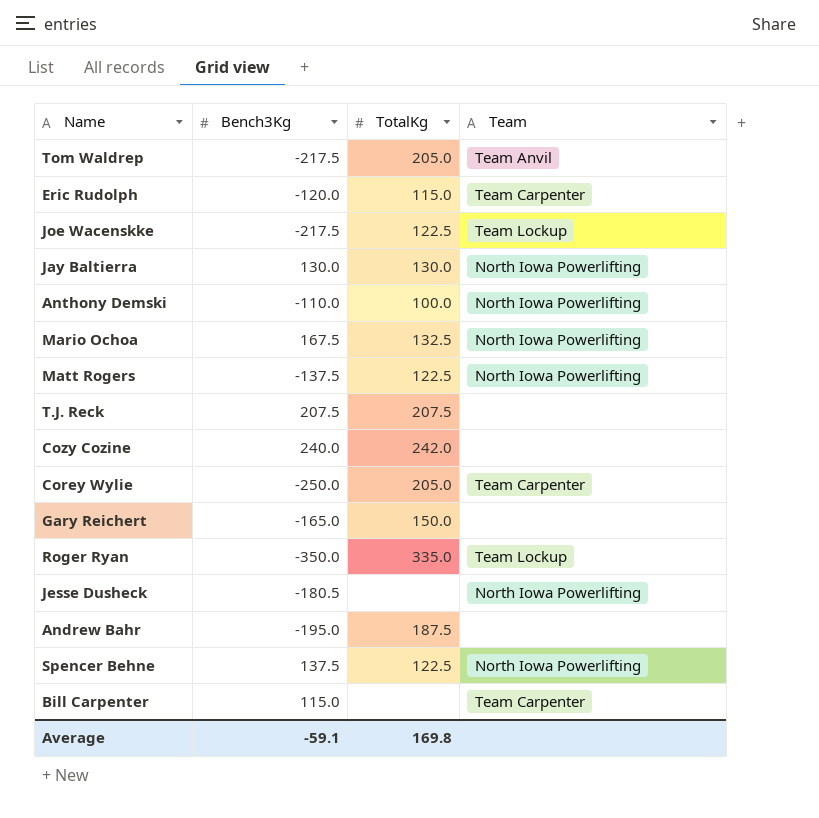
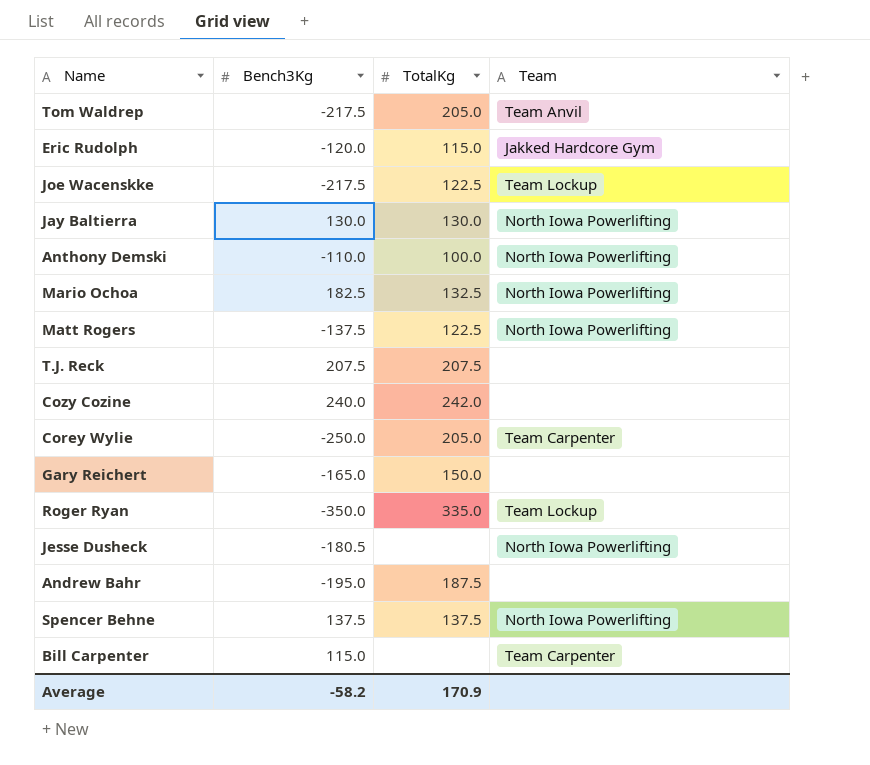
Eric Rudolph | Team: Team Carpenter -> Jakked Hardcore Gym
Mario Ochoa | Bench3Kg: 167.5 -> 182.5
Spencer Behne | TotalKg: 122.5 -> 137.5
Average | Bench3Kg: -59.1 -> -58.2
Average | TotalKg: 169.8 -> 170.9

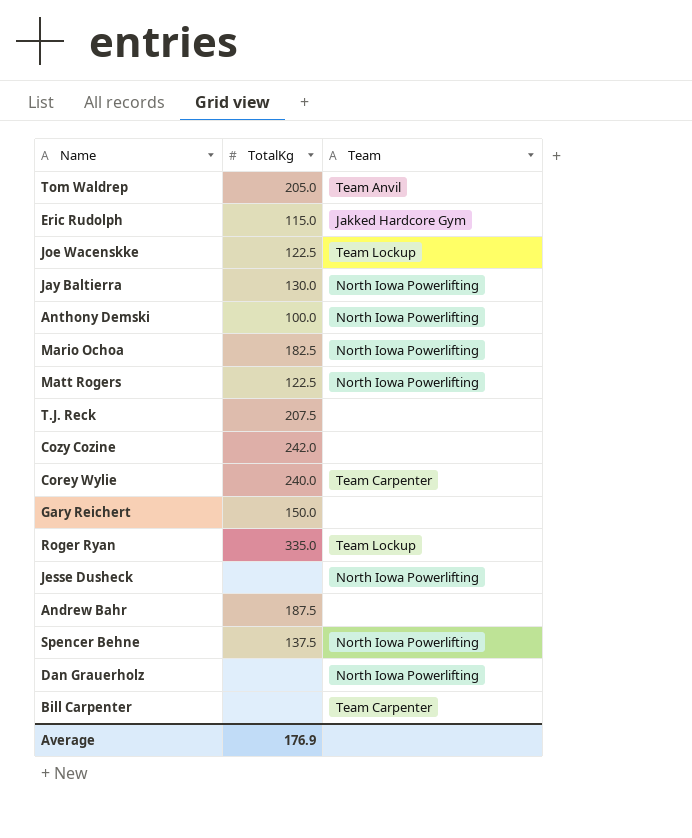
column Bench3Kg | position: 2 -> none
Mario Ochoa | TotalKg: 132.5 -> 182.5
Corey Wylie | TotalKg: 205.0 -> 240.0
row Dan Grauerholz: none -> none | North Iowa Powerlifting
Average | TotalKg: 170.9 -> 176.9

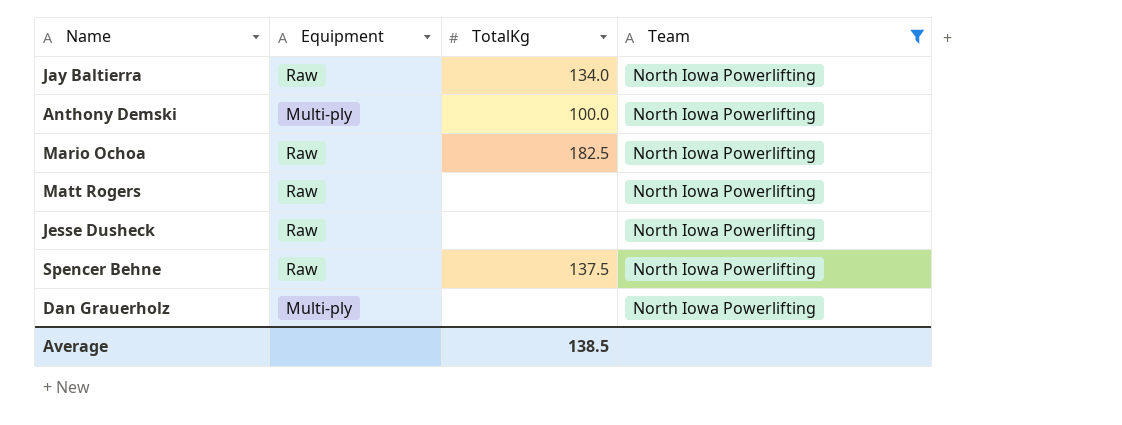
filter: none -> Team = North Iowa Powerlifting
column Equipment | position: none -> 2
Jay Baltierra | TotalKg: 130.0 -> 134.0
Matt Rogers | TotalKg: 122.5 -> none
Average | TotalKg: 176.9 -> 138.5

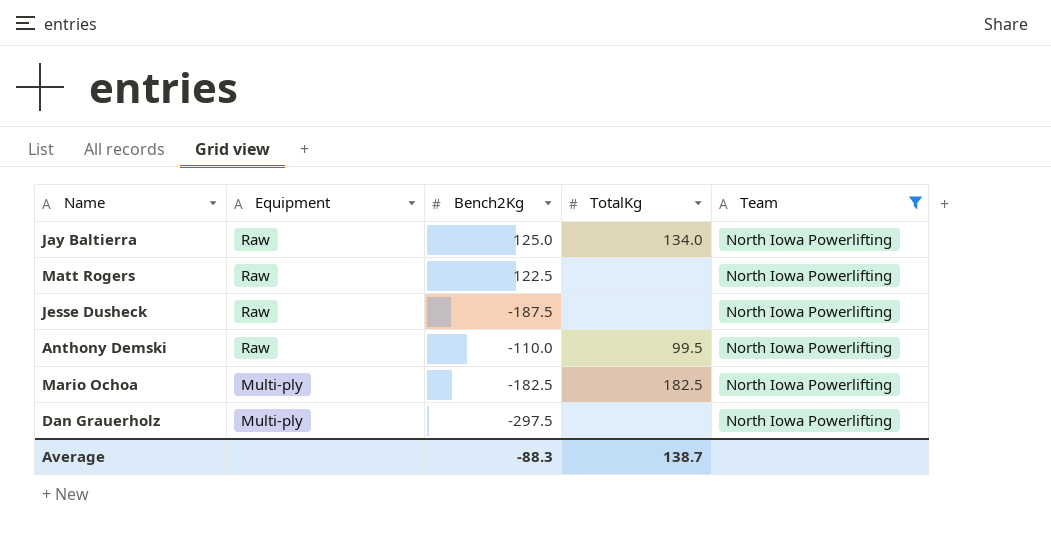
row order: none -> Equipment descending
column Bench2Kg | position: none -> 3
row Spencer Behne: Raw | 137.5 | North Iowa Powerlifting -> none
Anthony Demski | Equipment: Multi-ply -> Raw
Anthony Demski | TotalKg: 100.0 -> 99.5
Mario Ochoa | Equipment: Raw -> Multi-ply
Average | TotalKg: 138.5 -> 138.7

